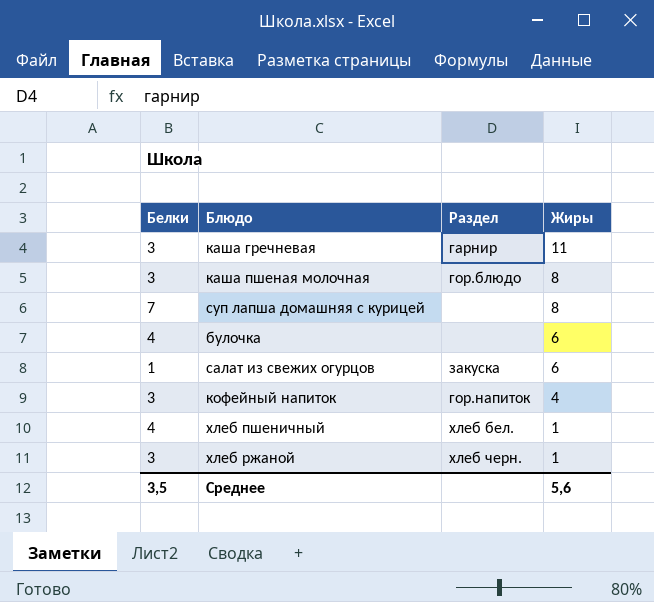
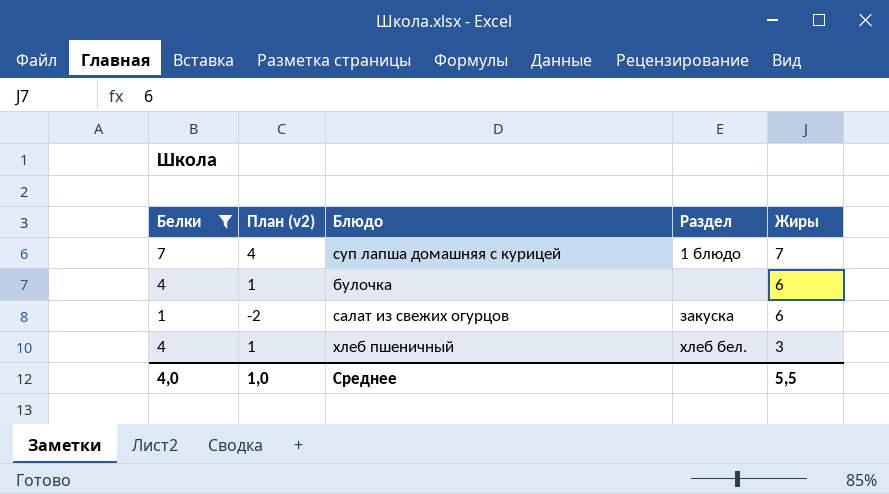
filter: none -> Белки != 3
column План (v2) | formula: none -> [Белки] - 3
суп лапша домашняя с курицей | Раздел: none -> 1 блюдо
суп лапша домашняя с курицей | Жиры: 8 -> 7
хлеб пшеничный | Жиры: 1 -> 3
Среднее | Белки: 3,5 -> 4,0
Среднее | Жиры: 5,6 -> 5,5

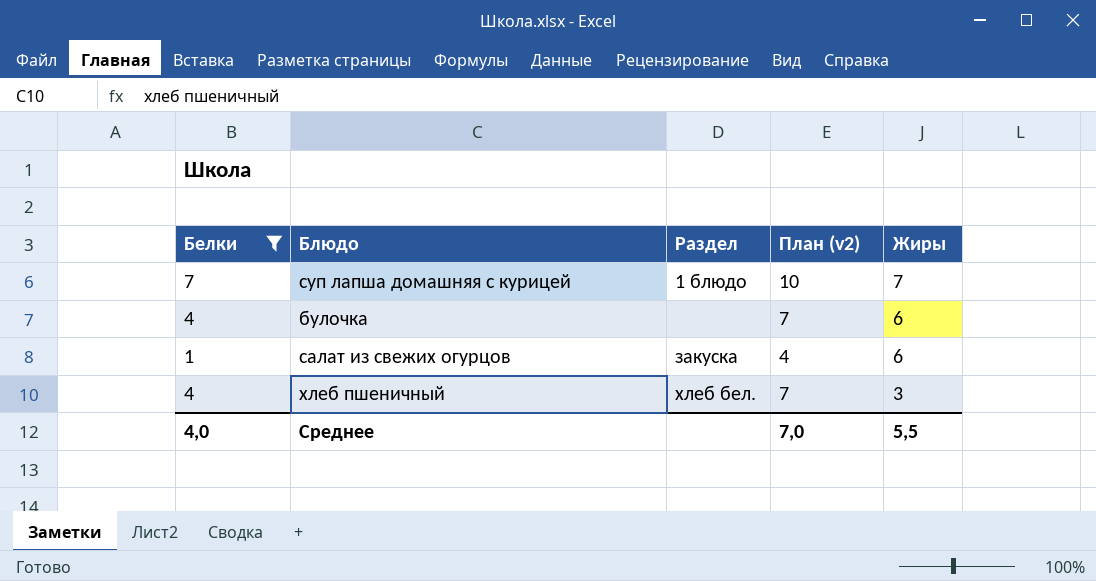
column План (v2) | formula: [Белки] - 3 -> [Белки] + 3
column План (v2) | position: 2 -> 4
Среднее | План (v2): 1,0 -> 7,0

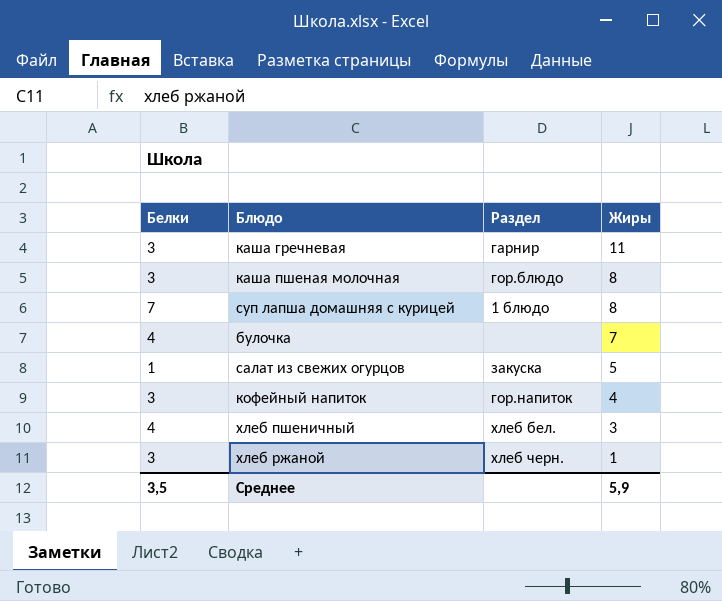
filter: Белки != 3 -> none
column План (v2) | formula: [Белки] + 3 -> none
суп лапша домашняя с курицей | Жиры: 7 -> 8
булочка | Жиры: 6 -> 7
салат из свежих огурцов | Жиры: 6 -> 5
Среднее | Белки: 4,0 -> 3,5
Среднее | Жиры: 5,5 -> 5,9

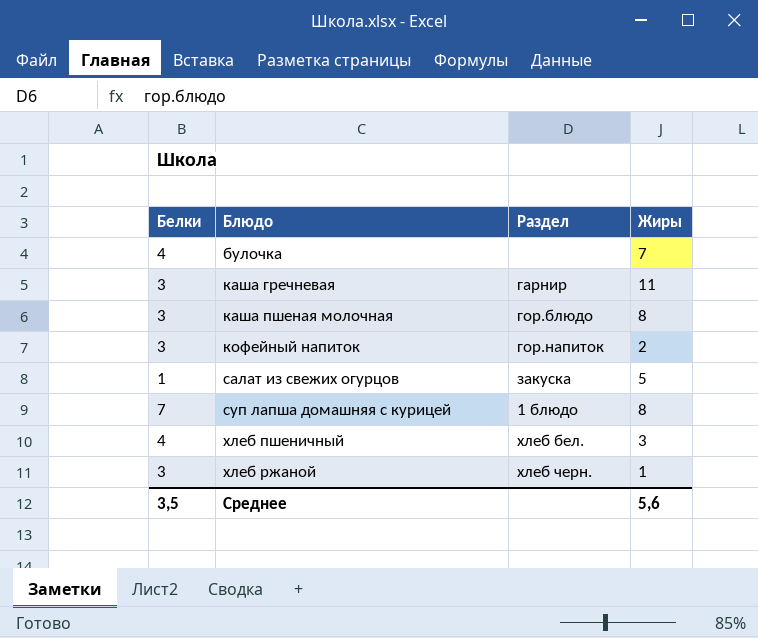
row order: Жиры descending -> Блюдо ascending
кофейный напиток | Жиры: 4 -> 2
Среднее | Жиры: 5,9 -> 5,6

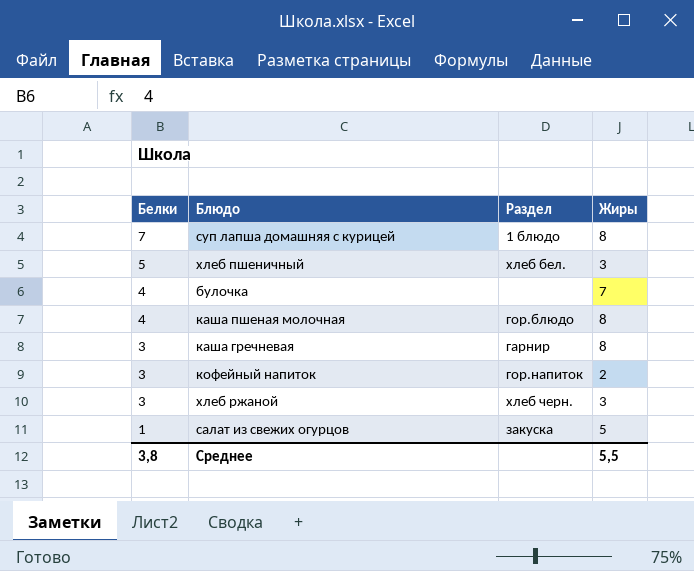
row order: Блюдо ascending -> Белки descending
хлеб пшеничный | Белки: 4 -> 5
каша пшеная молочная | Белки: 3 -> 4
каша гречневая | Жиры: 11 -> 8
хлеб ржаной | Жиры: 1 -> 3
Среднее | Белки: 3,5 -> 3,8
Среднее | Жиры: 5,6 -> 5,5

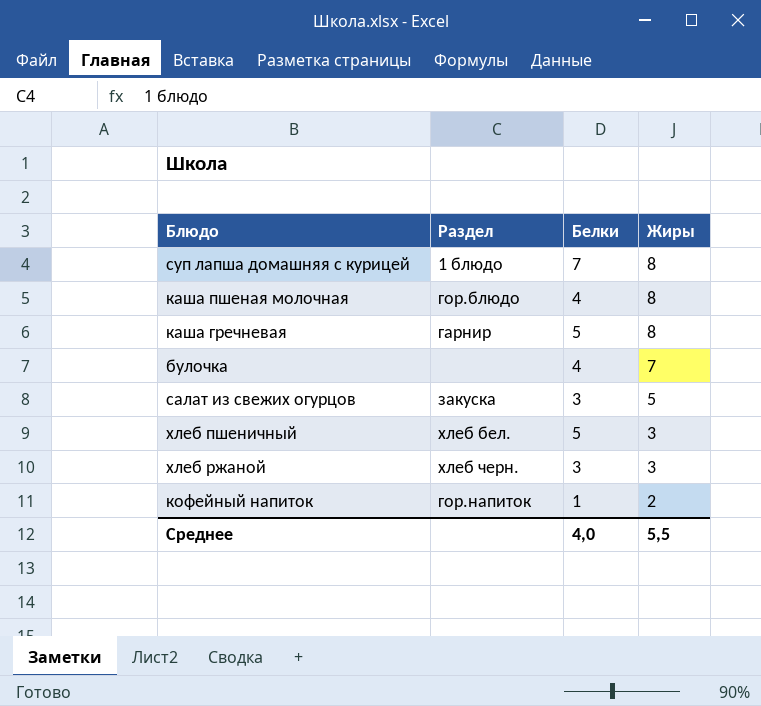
row order: Белки descending -> Жиры descending
column Белки | position: 1 -> 3
каша гречневая | Белки: 3 -> 5
салат из свежих огурцов | Белки: 1 -> 3
кофейный напиток | Белки: 3 -> 1
Среднее | Белки: 3,8 -> 4,0

